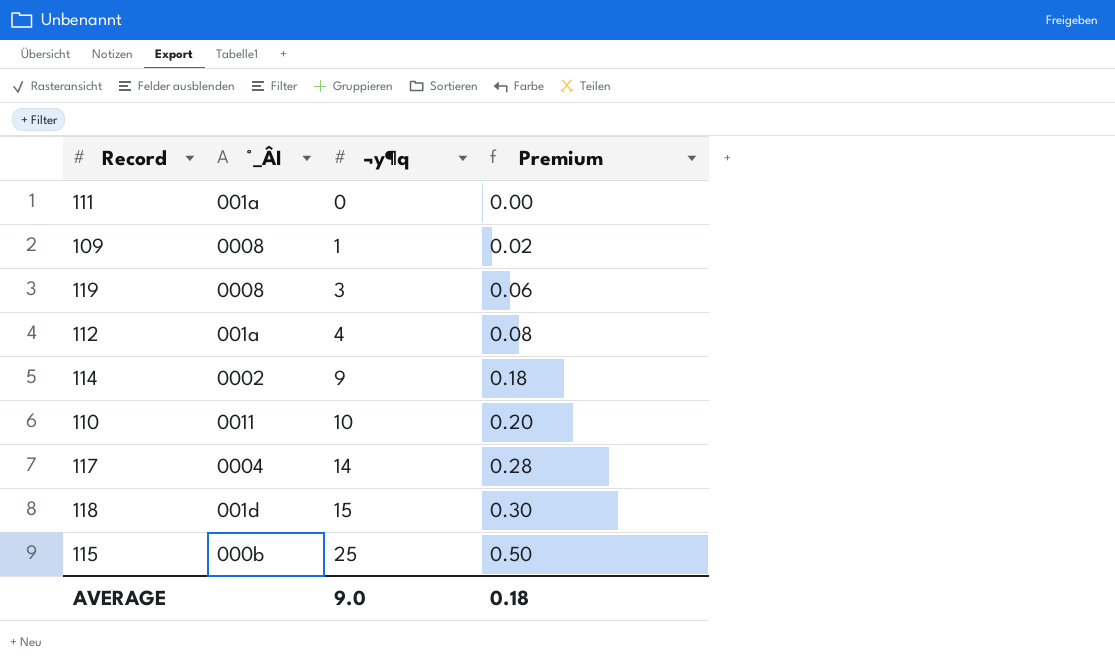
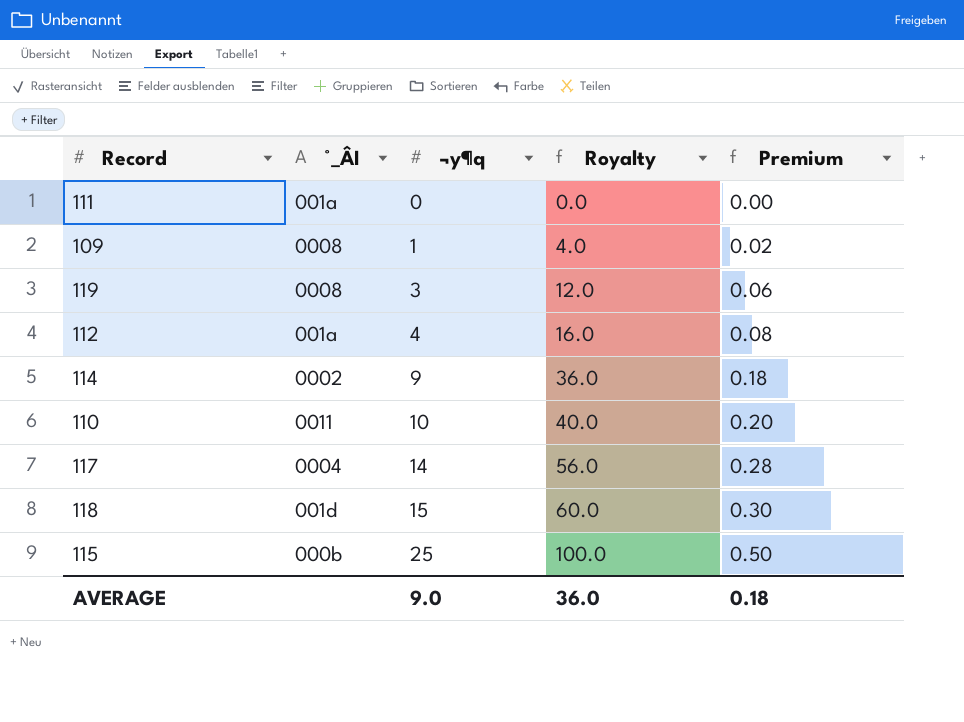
column Royalty | formula: none -> [¬y¶q] * 4

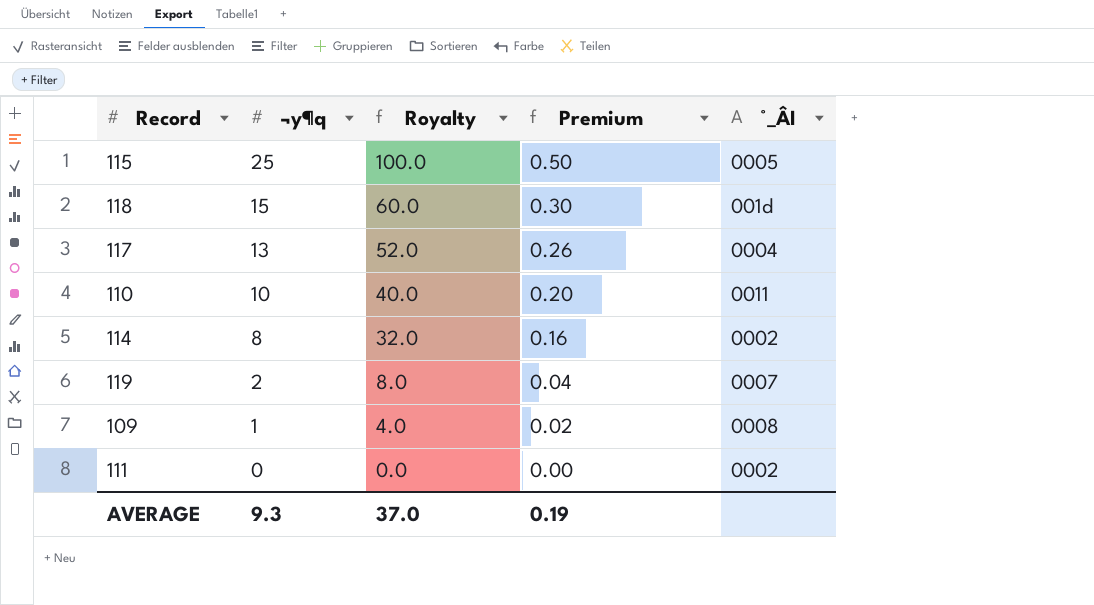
row order: ¬y¶q ascending -> ¬y¶q descending
column °_ÂI | position: 2 -> 5
row 112: 001a | 4 | 16.0 | 0.08 -> none
115 | °_ÂI: 000b -> 0005
117 | ¬y¶q: 14 -> 13
117 | Royalty: 56.0 -> 52.0
117 | Premium: 0.28 -> 0.26
114 | ¬y¶q: 9 -> 8
114 | Royalty: 36.0 -> 32.0
114 | Premium: 0.18 -> 0.16
119 | ¬y¶q: 3 -> 2
119 | Royalty: 12.0 -> 8.0
119 | Premium: 0.06 -> 0.04
119 | °_ÂI: 0008 -> 0007
111 | °_ÂI: 001a -> 0002
AVERAGE | ¬y¶q: 9.0 -> 9.3
AVERAGE | Royalty: 36.0 -> 37.0
AVERAGE | Premium: 0.18 -> 0.19

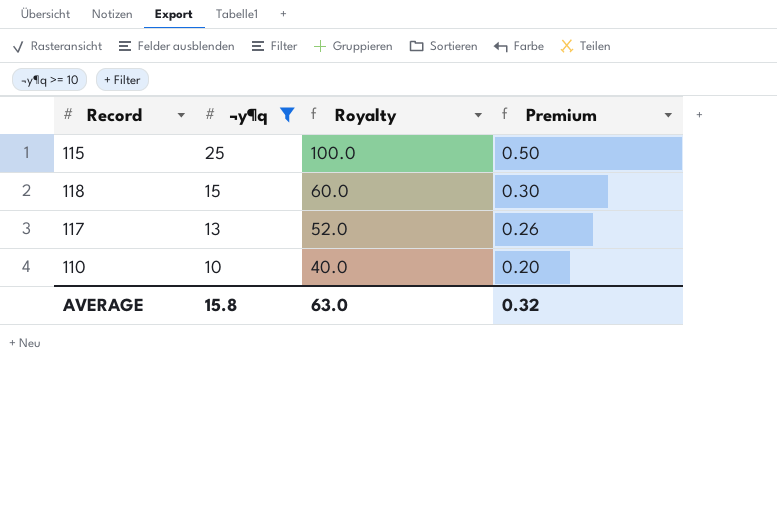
filter: none -> ¬y¶q >= 10
column °_ÂI | position: 5 -> none
AVERAGE | ¬y¶q: 9.3 -> 15.8
AVERAGE | Royalty: 37.0 -> 63.0
AVERAGE | Premium: 0.19 -> 0.32

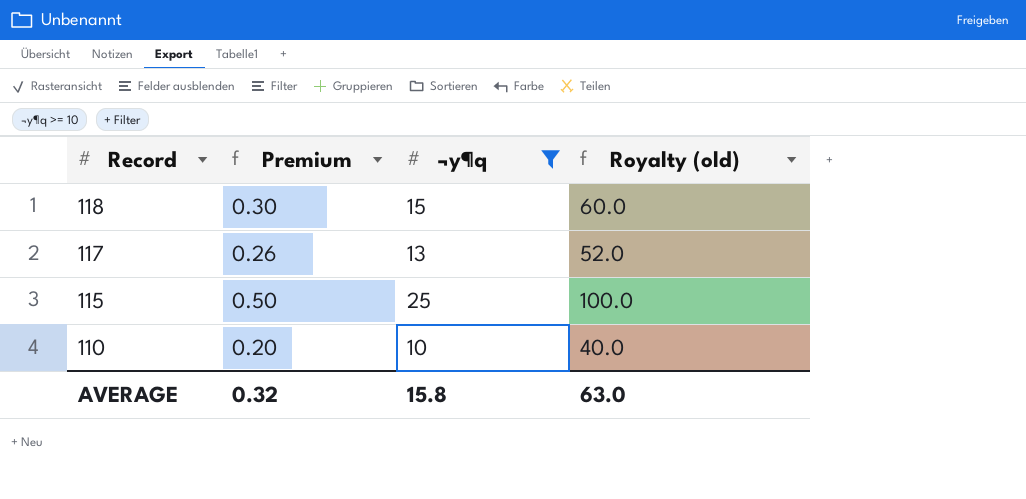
row order: ¬y¶q descending -> Record descending
column Premium | position: 4 -> 2
column name: Royalty -> Royalty (old)

